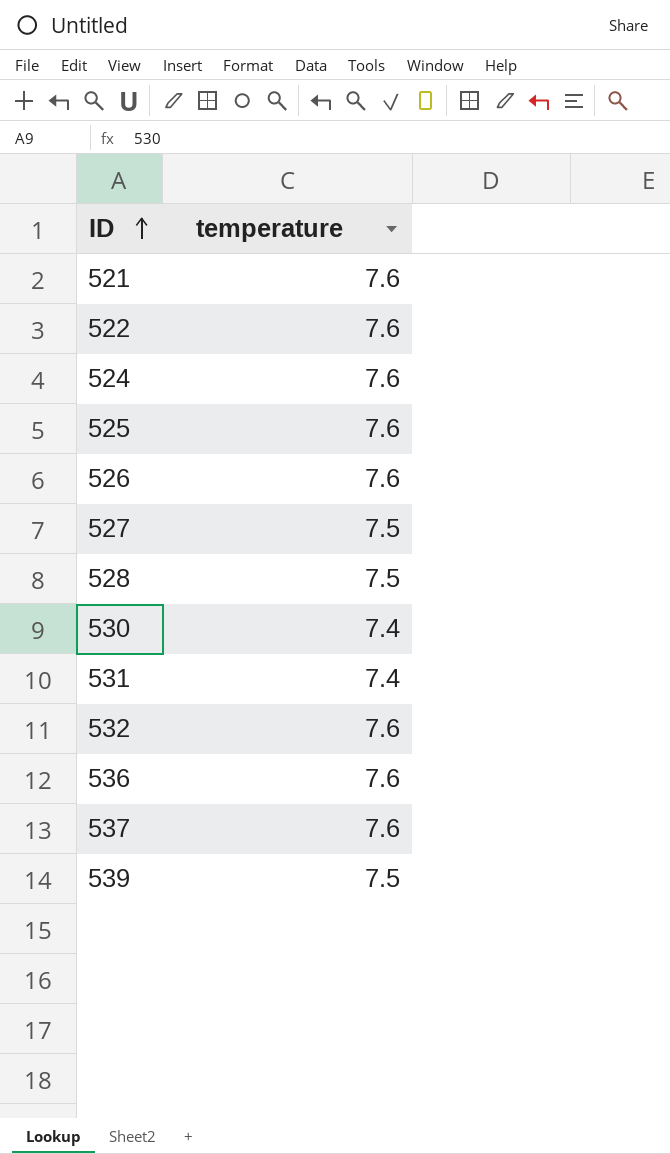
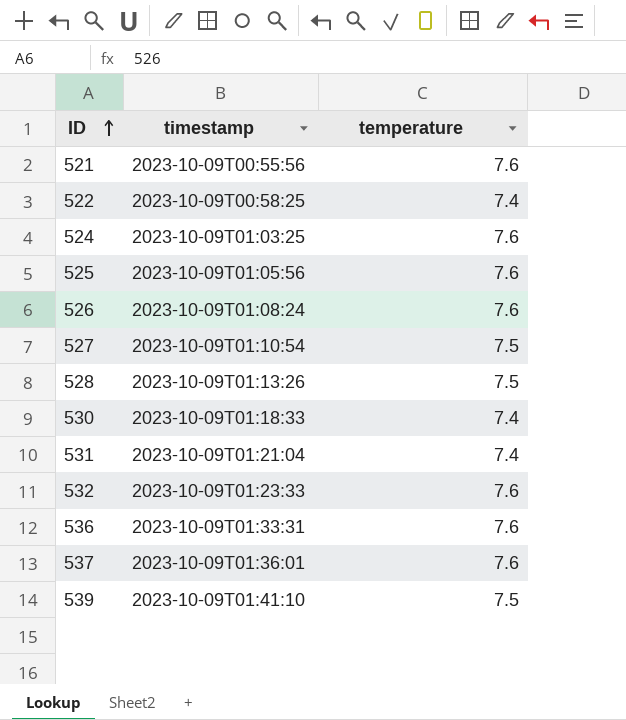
column timestamp | position: none -> 2
522 | temperature: 7.6 -> 7.4

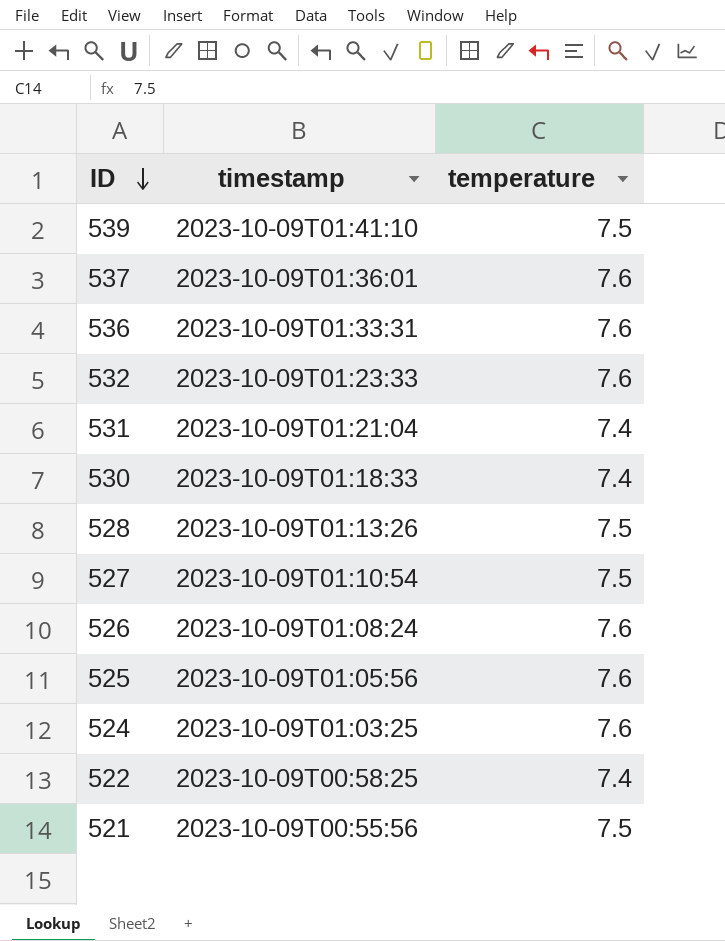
row order: ID ascending -> ID descending
521 | temperature: 7.6 -> 7.5

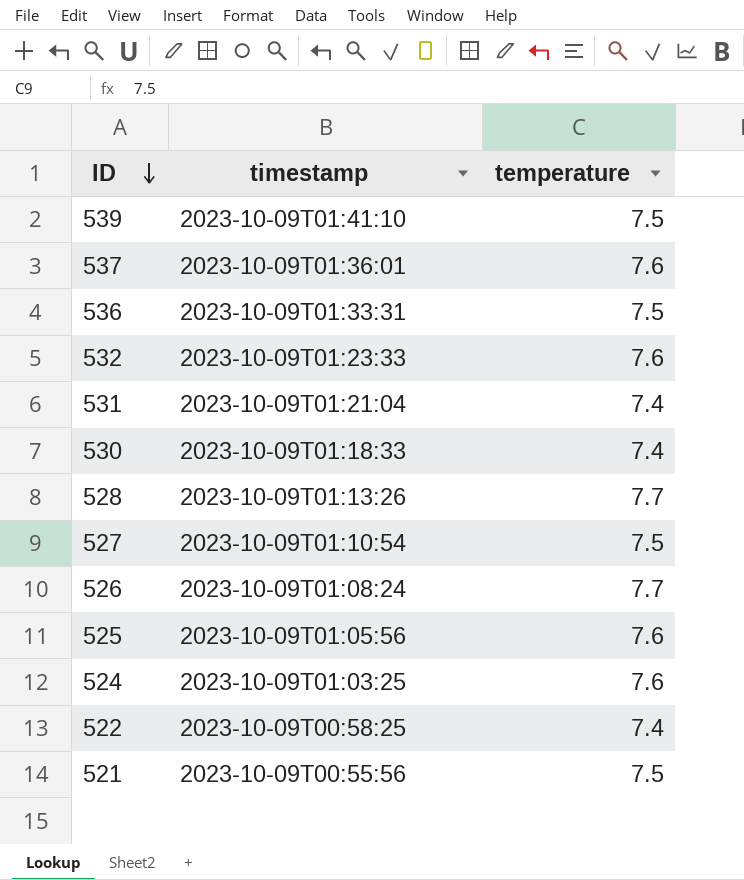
536 | temperature: 7.6 -> 7.5
528 | temperature: 7.5 -> 7.7
526 | temperature: 7.6 -> 7.7

